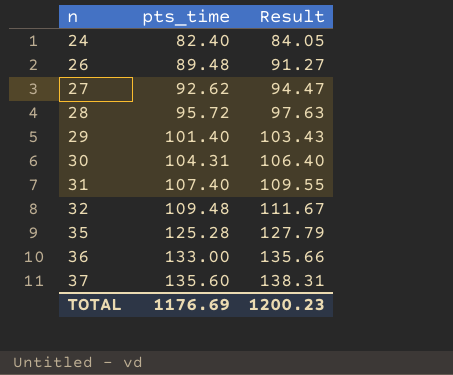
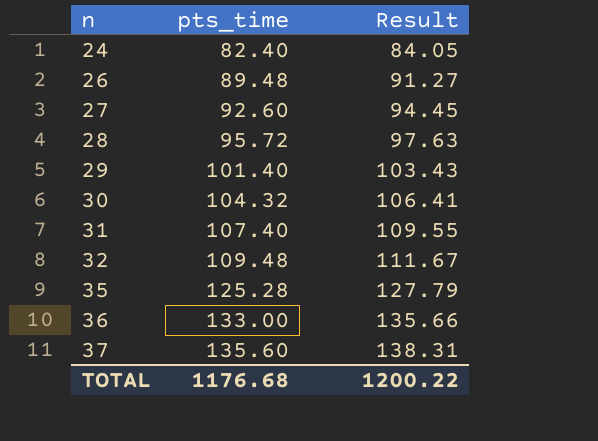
27 | pts_time: 92.62 -> 92.60
27 | Result: 94.47 -> 94.45
30 | pts_time: 104.31 -> 104.32
30 | Result: 106.40 -> 106.41
TOTAL | pts_time: 1176.69 -> 1176.68
TOTAL | Result: 1200.23 -> 1200.22

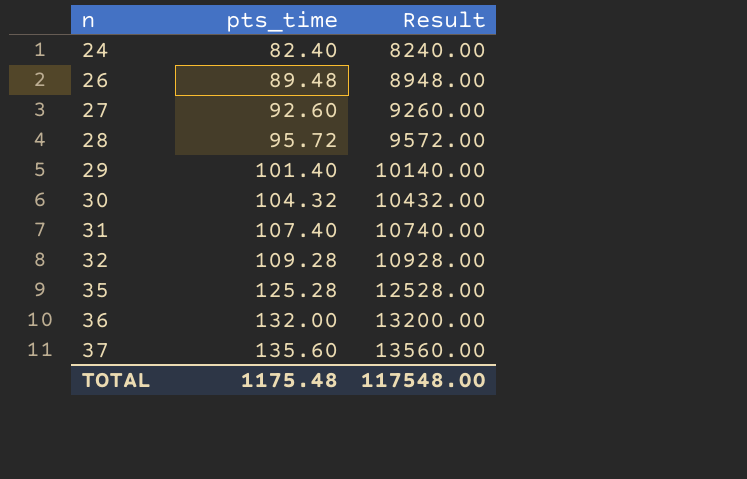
column Result | formula: [pts_time] * 1.02 -> [pts_time] * 100
32 | pts_time: 109.48 -> 109.28
36 | pts_time: 133.00 -> 132.00
TOTAL | pts_time: 1176.68 -> 1175.48
TOTAL | Result: 1200.22 -> 117548.00

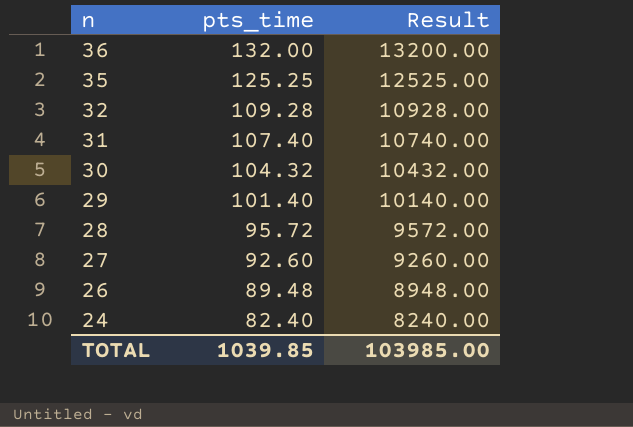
row order: n ascending -> n descending
row 37: 135.60 | 13560.00 -> none
35 | pts_time: 125.28 -> 125.25
35 | Result: 12528.00 -> 12525.00
TOTAL | pts_time: 1175.48 -> 1039.85
TOTAL | Result: 117548.00 -> 103985.00

